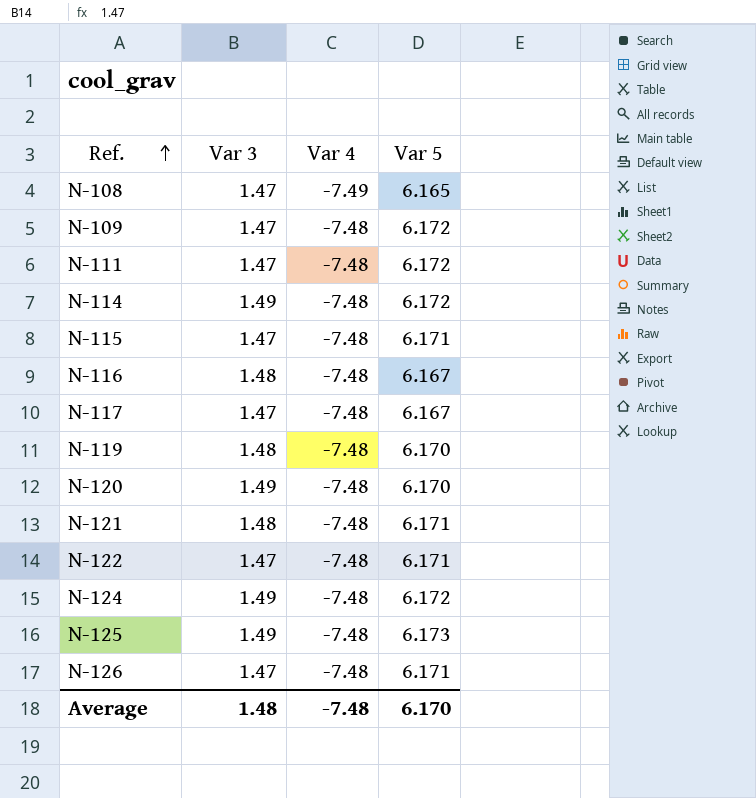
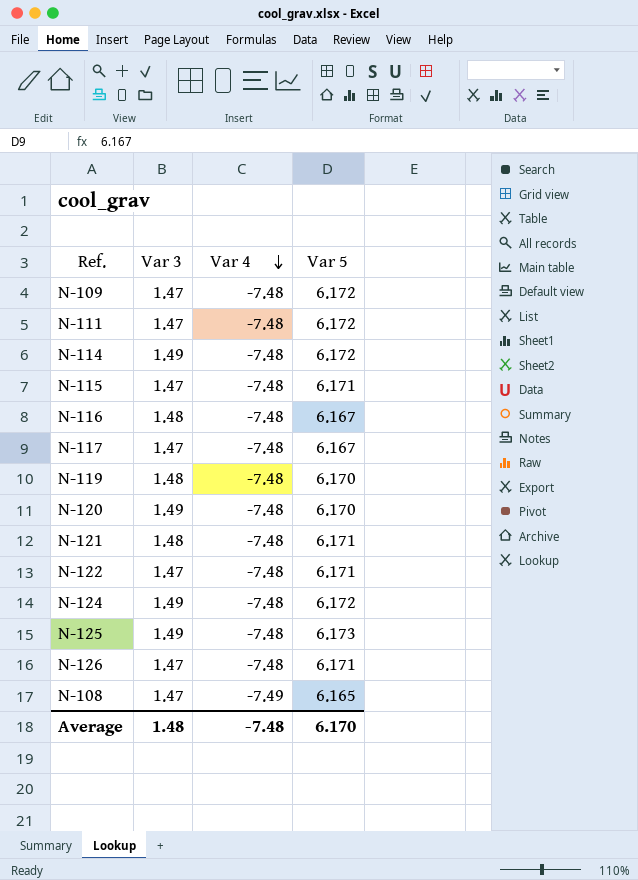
row order: Ref. ascending -> Var 4 descending

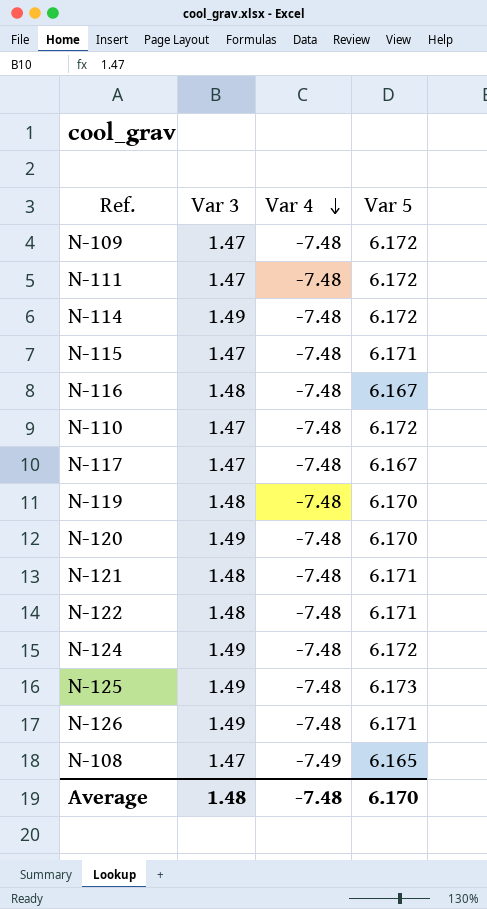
row N-110: none -> 1.47 | -7.48 | 6.172
N-122 | Var 3: 1.47 -> 1.48
N-126 | Var 3: 1.47 -> 1.49

